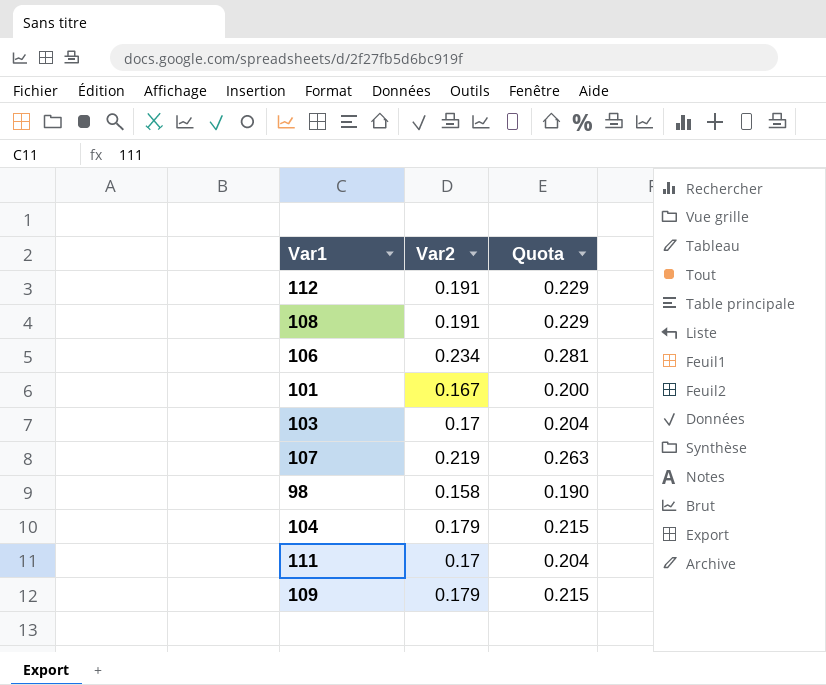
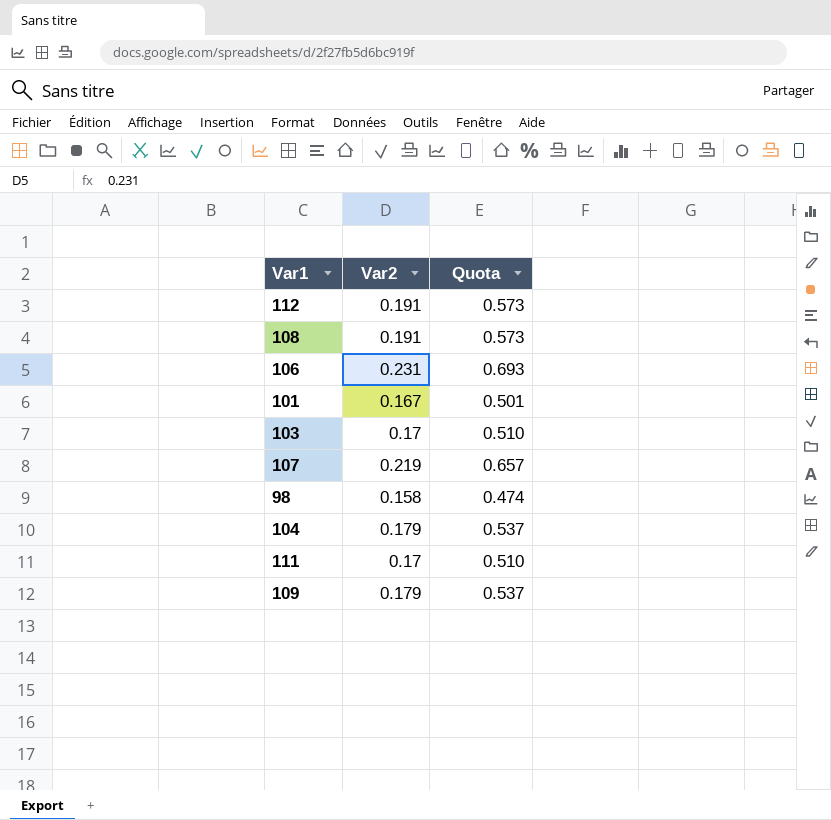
column Quota | formula: [Var2] * 1.2 -> [Var2] * 3
106 | Var2: 0.234 -> 0.231

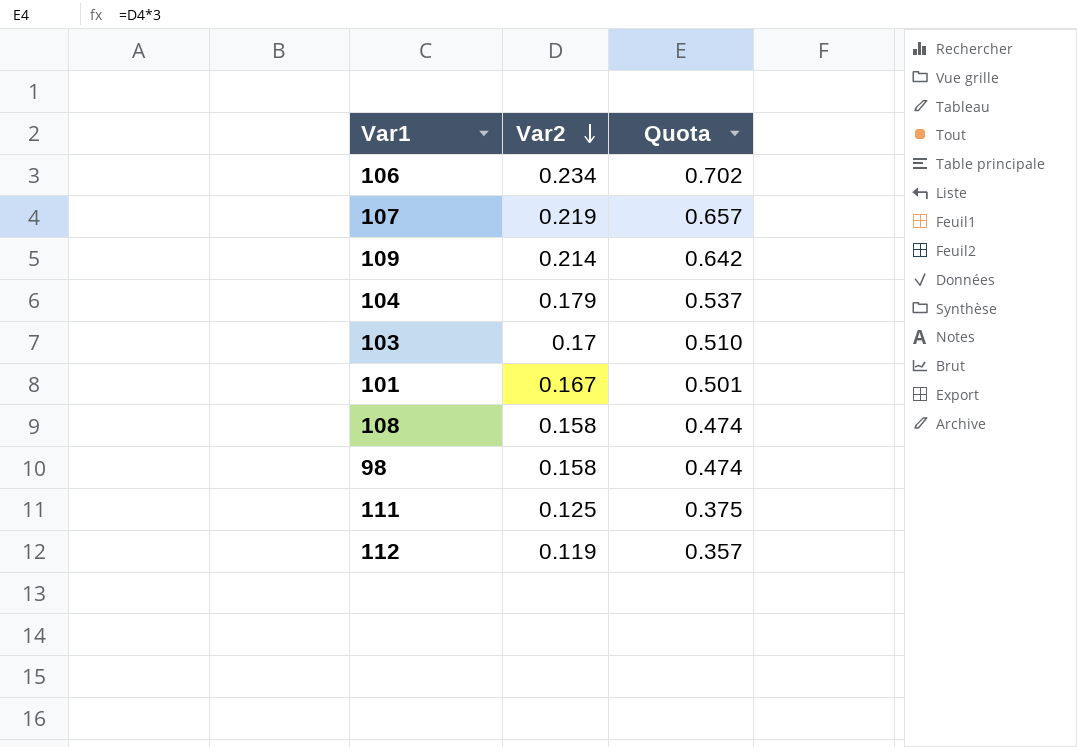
row order: none -> Var2 descending
106 | Var2: 0.231 -> 0.234
106 | Quota: 0.693 -> 0.702
109 | Var2: 0.179 -> 0.214
109 | Quota: 0.537 -> 0.642
108 | Var2: 0.191 -> 0.158
108 | Quota: 0.573 -> 0.474
111 | Var2: 0.17 -> 0.125
111 | Quota: 0.510 -> 0.375
112 | Var2: 0.191 -> 0.119
112 | Quota: 0.573 -> 0.357

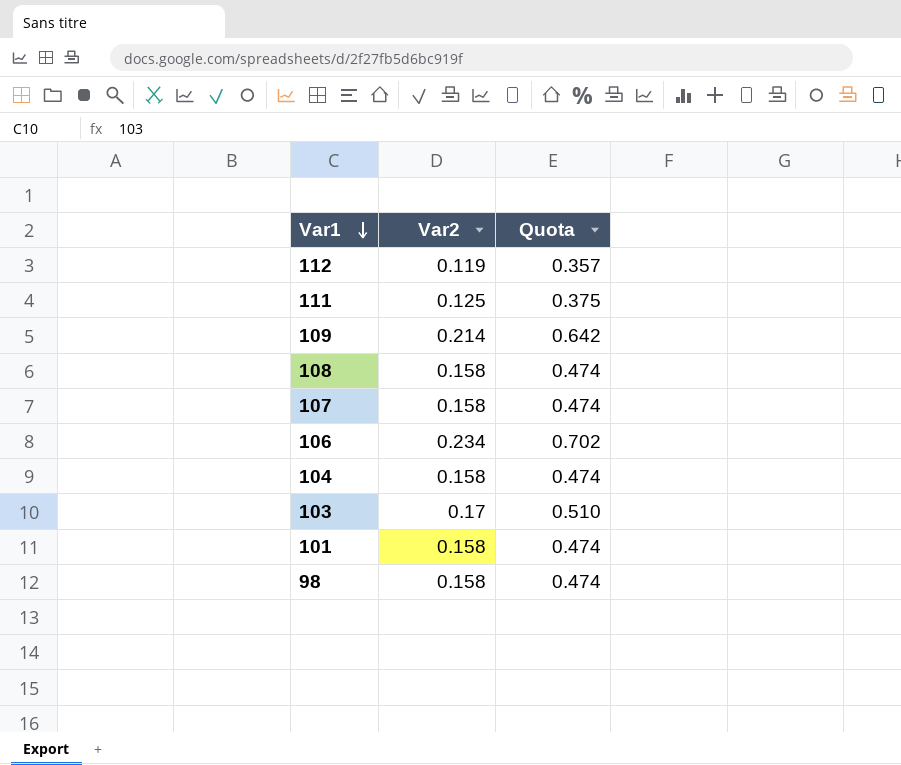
row order: Var2 descending -> Var1 descending
107 | Var2: 0.219 -> 0.158
107 | Quota: 0.657 -> 0.474
104 | Var2: 0.179 -> 0.158
104 | Quota: 0.537 -> 0.474
101 | Var2: 0.167 -> 0.158
101 | Quota: 0.501 -> 0.474

